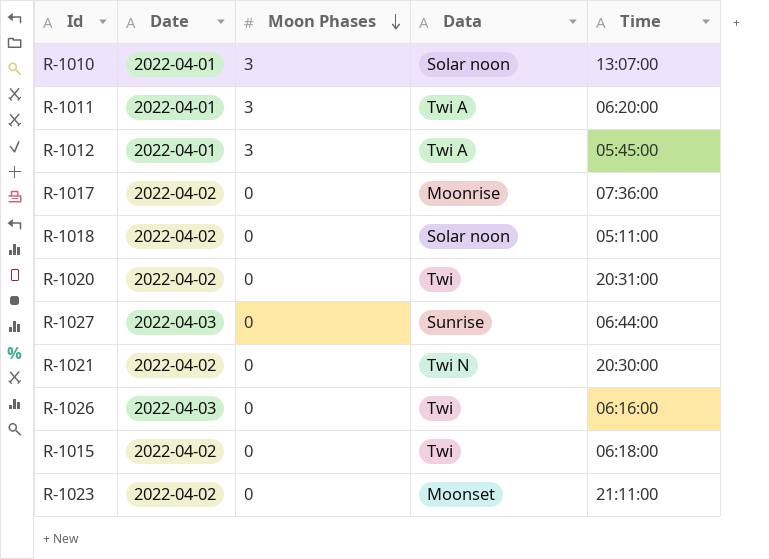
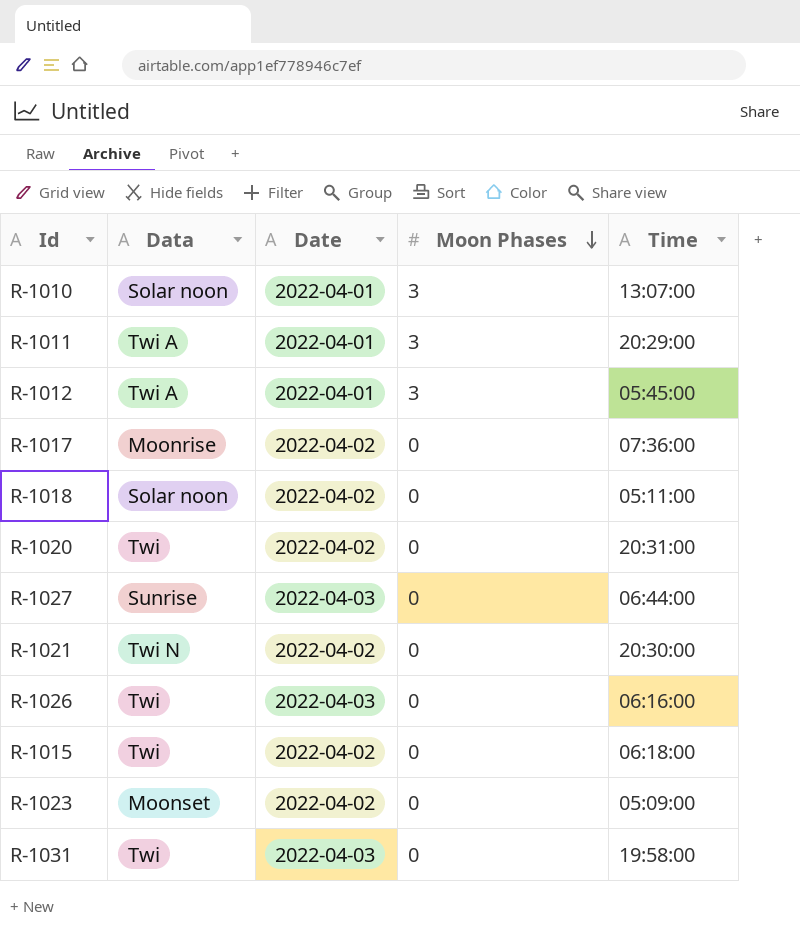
column Data | position: 4 -> 2
R-1011 | Time: 06:20:00 -> 20:29:00
R-1023 | Time: 21:11:00 -> 05:09:00
row R-1031: none -> Twi | 2022-04-03 | 0 | 19:58:00

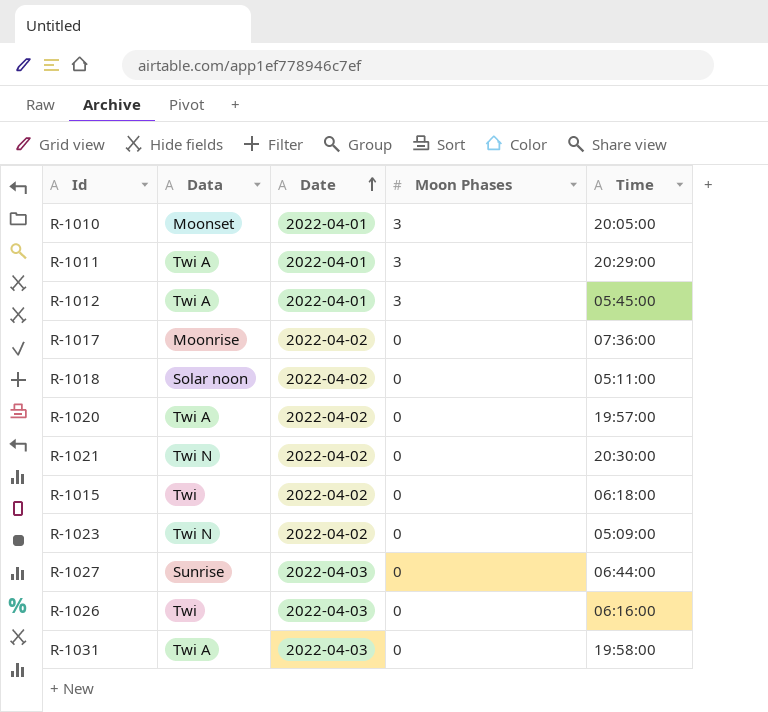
row order: Moon Phases descending -> Date ascending
R-1010 | Data: Solar noon -> Moonset
R-1010 | Time: 13:07:00 -> 20:05:00
R-1020 | Data: Twi -> Twi A
R-1020 | Time: 20:31:00 -> 19:57:00
R-1023 | Data: Moonset -> Twi N
R-1031 | Data: Twi -> Twi A

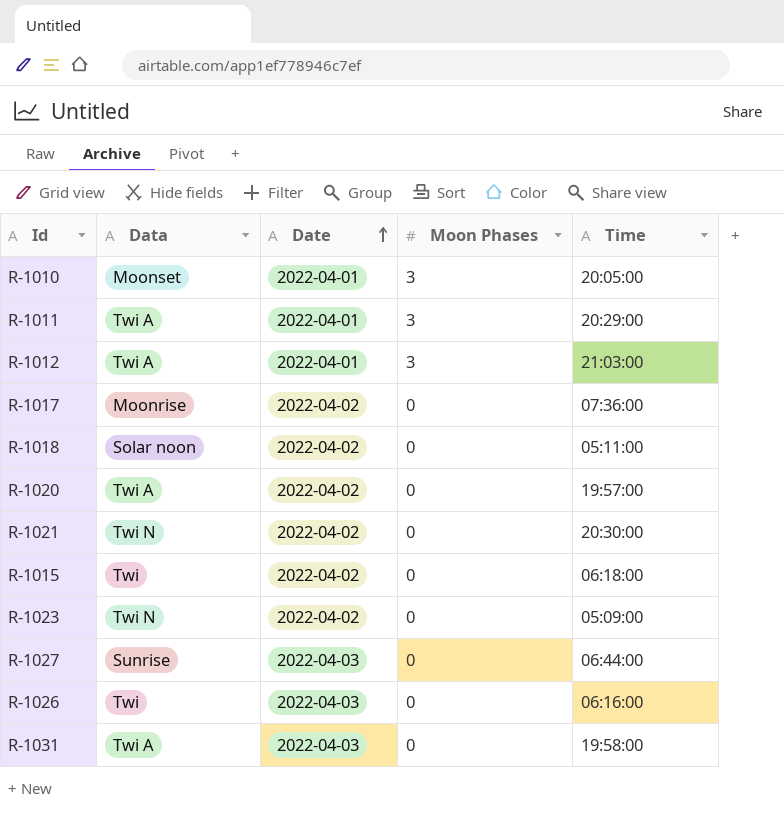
R-1012 | Time: 05:45:00 -> 21:03:00

